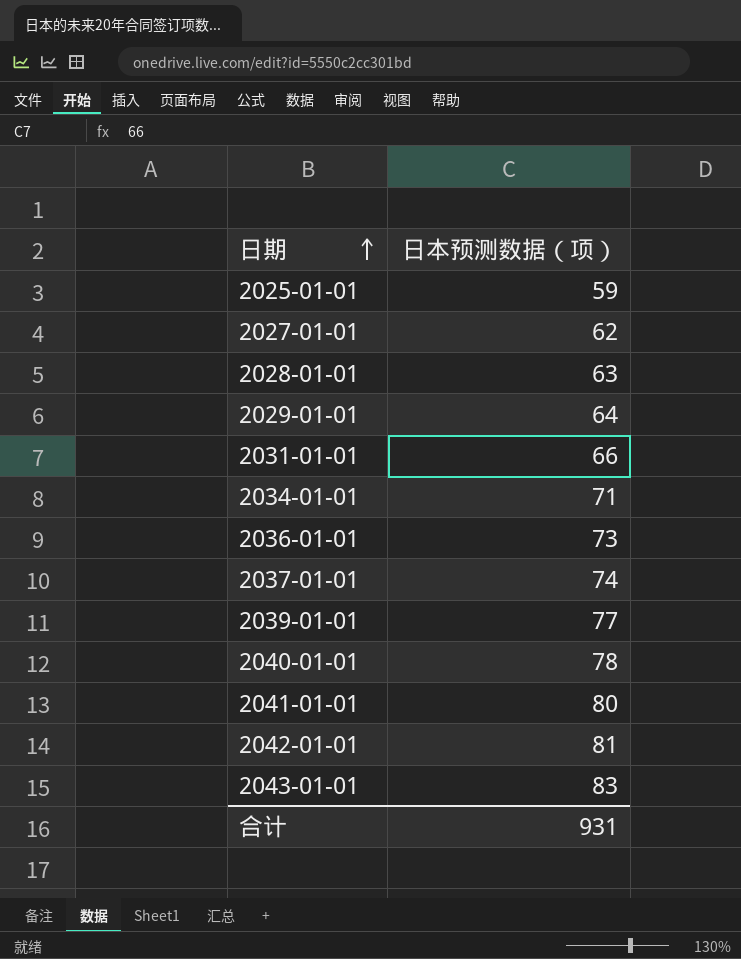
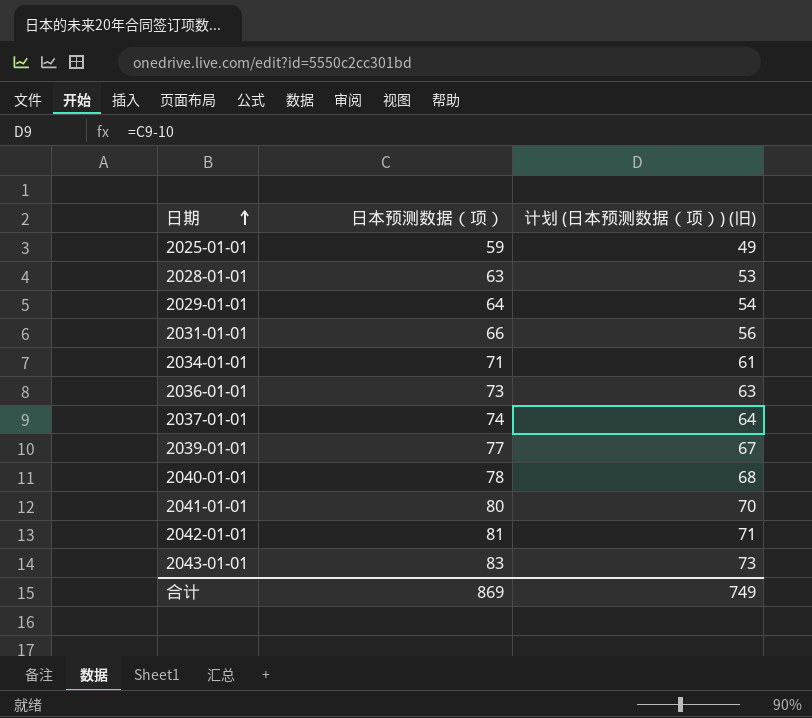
column 计划 (日本预测数据（项）) (旧) | formula: none -> [日本预测数据（项）] - 10
row 2027-01-01: 62 -> none
合计 | 日本预测数据（项）: 931 -> 869

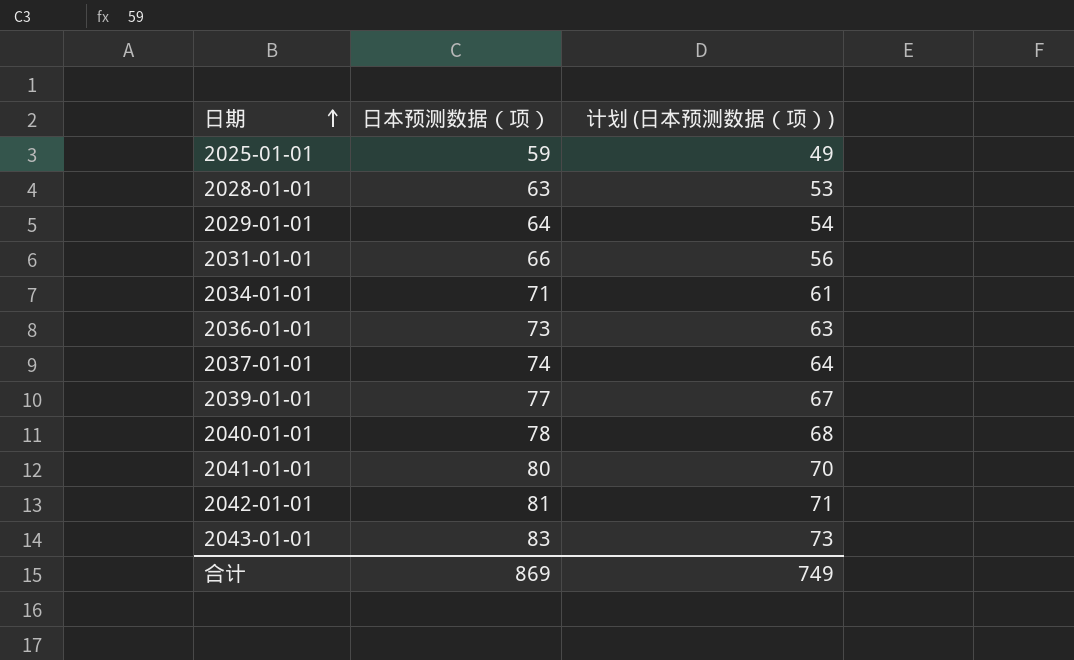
column name: 计划 (日本预测数据（项）) (旧) -> 计划 (日本预测数据（项）)

